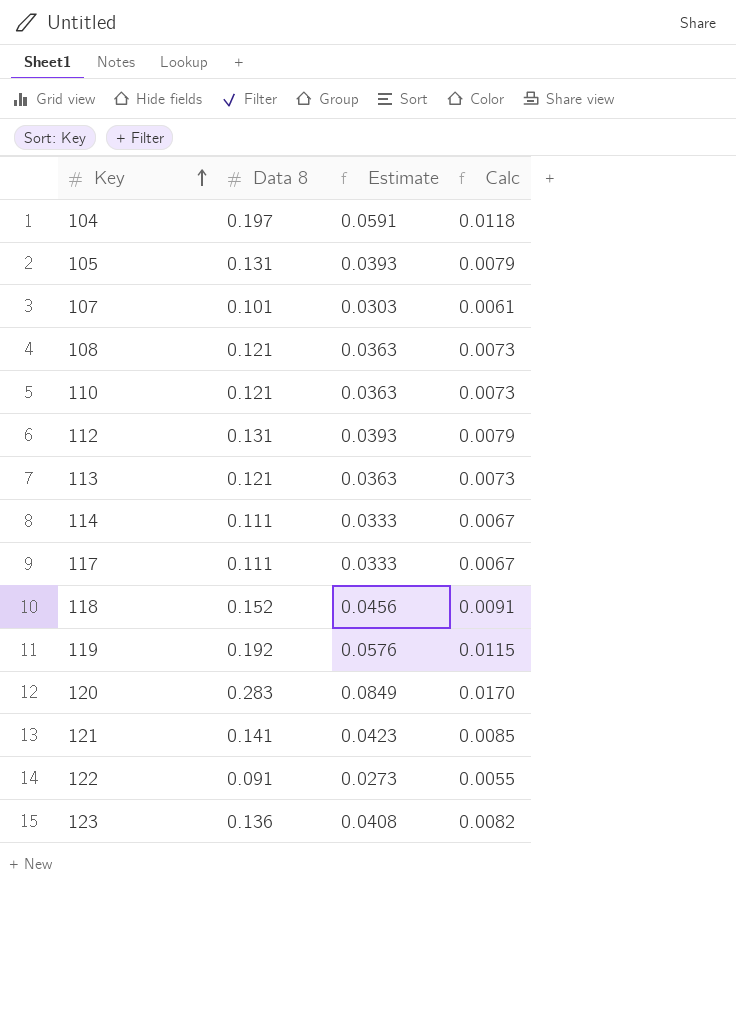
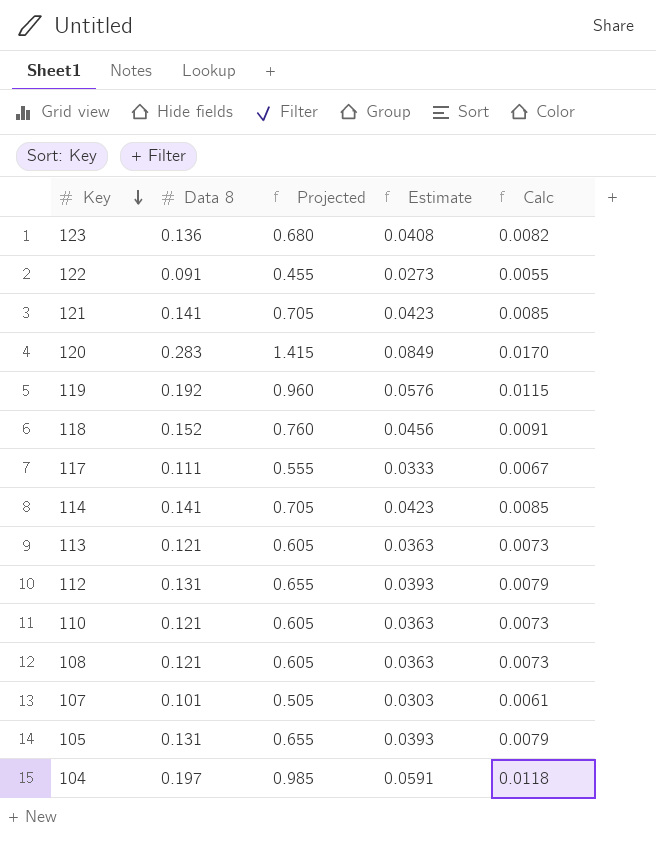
row order: Key ascending -> Key descending
column Projected | formula: none -> [Data 8] * 5
114 | Data 8: 0.111 -> 0.141
114 | Estimate: 0.0333 -> 0.0423
114 | Calc: 0.0067 -> 0.0085

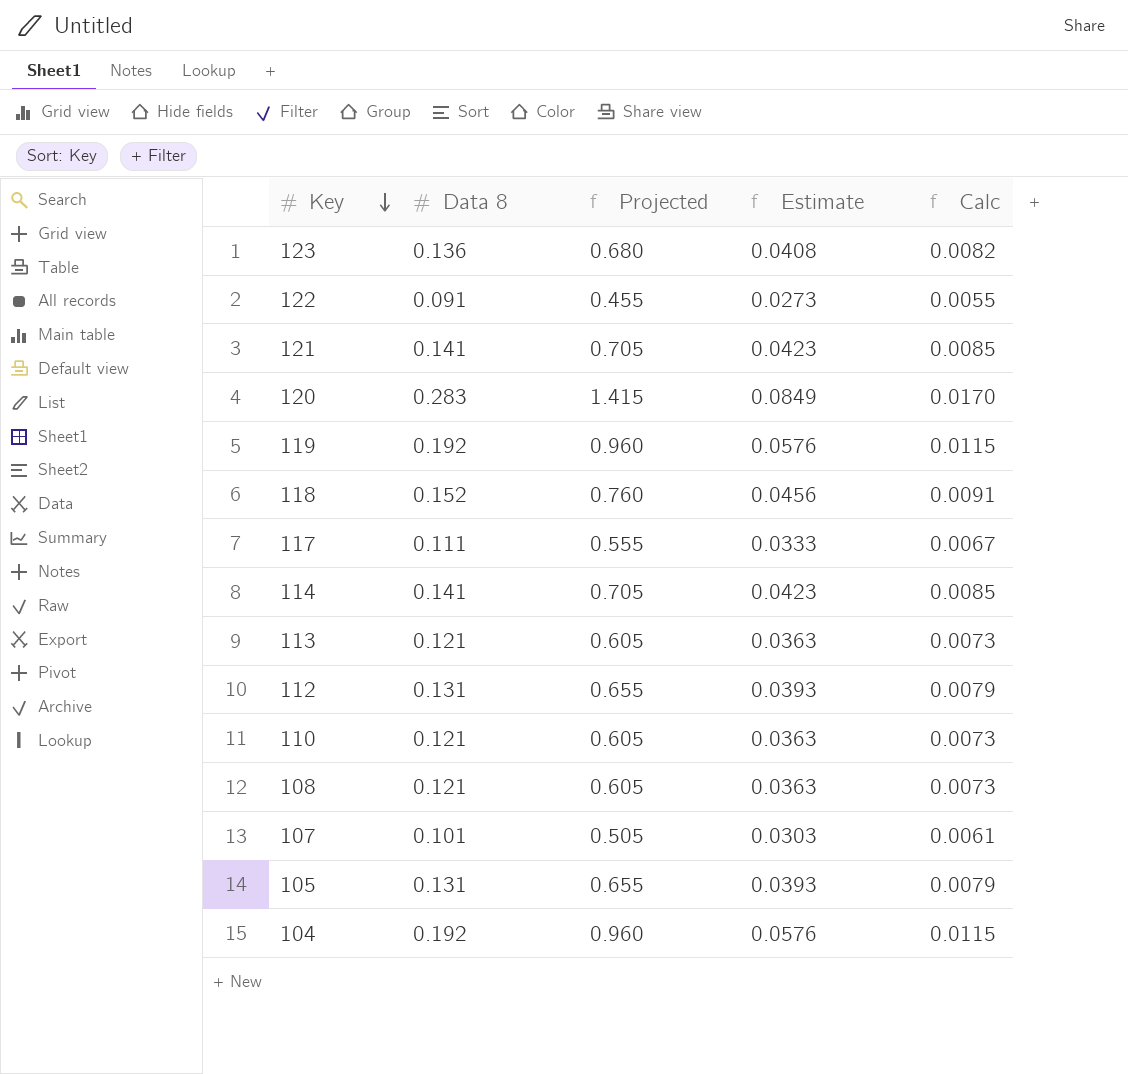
104 | Data 8: 0.197 -> 0.192
104 | Projected: 0.985 -> 0.960
104 | Estimate: 0.0591 -> 0.0576
104 | Calc: 0.0118 -> 0.0115

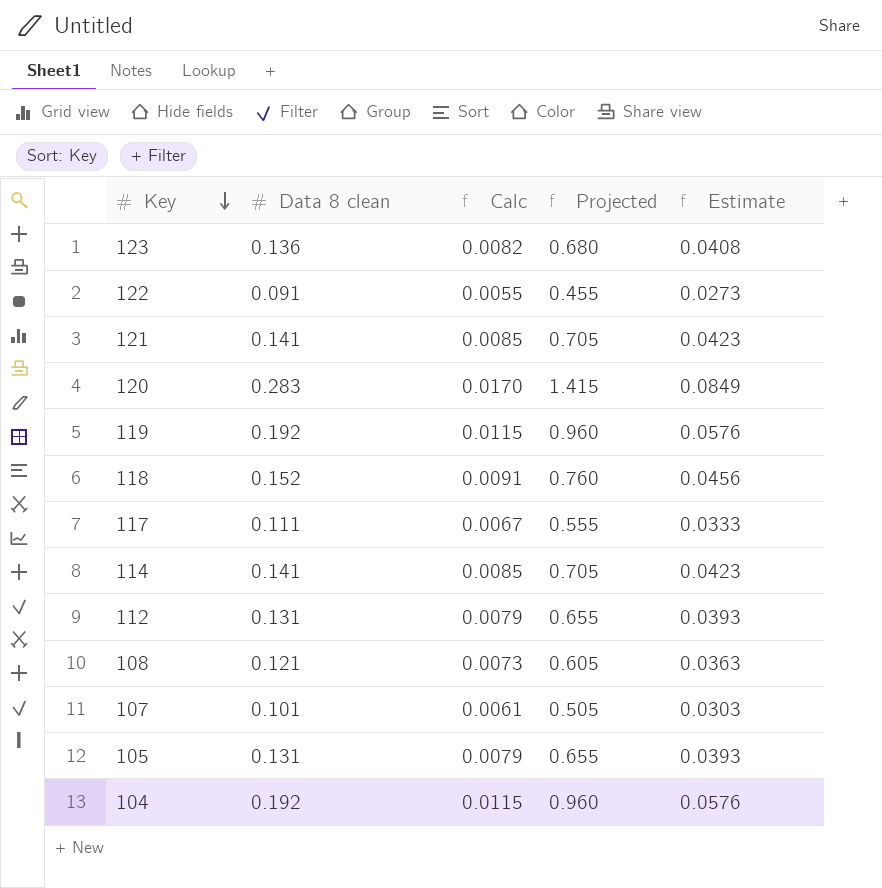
column name: Data 8 -> Data 8 clean
column Calc | position: 5 -> 3
row 113: 0.121 | 0.605 | 0.0363 | 0.0073 -> none
row 110: 0.121 | 0.605 | 0.0363 | 0.0073 -> none

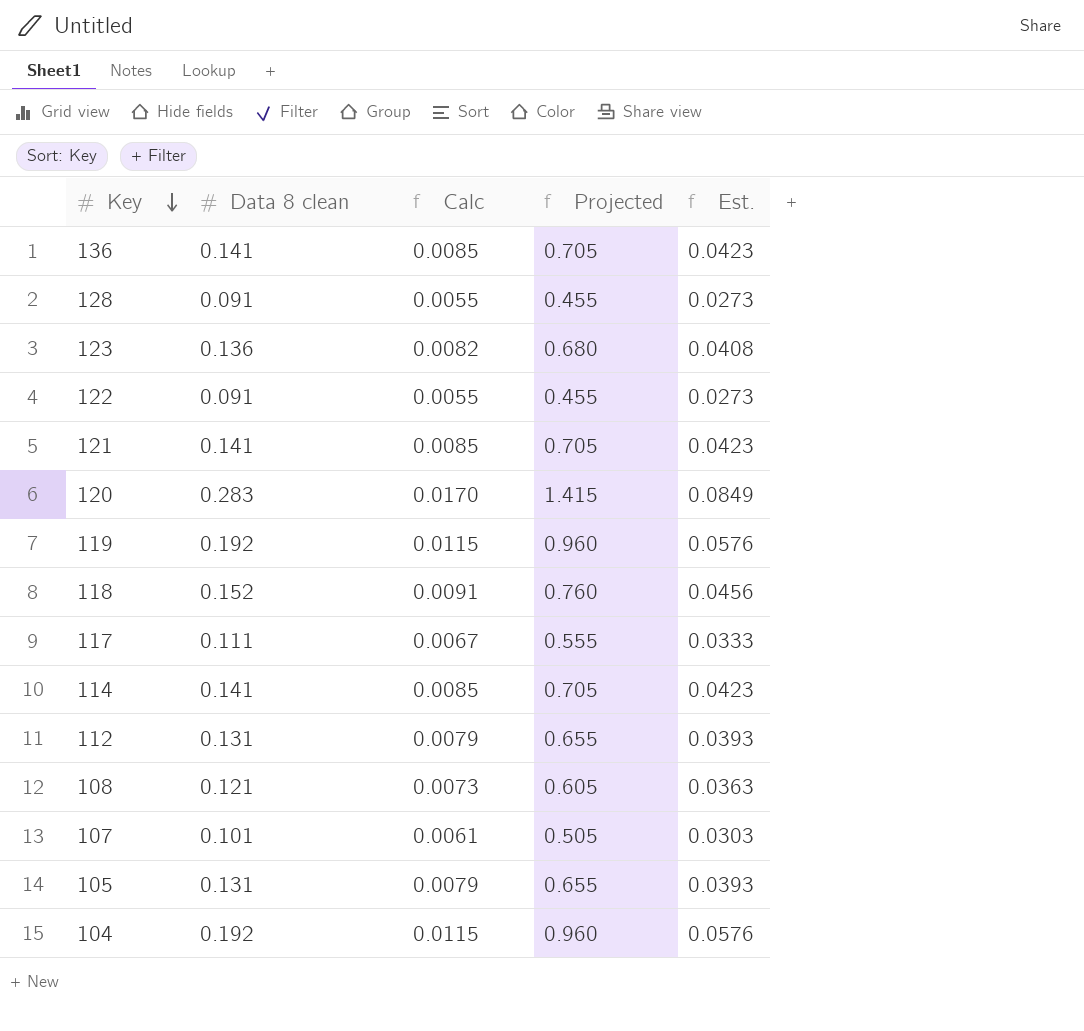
column name: Estimate -> Est.
row 136: none -> 0.141 | 0.0085 | 0.705 | 0.0423
row 128: none -> 0.091 | 0.0055 | 0.455 | 0.0273

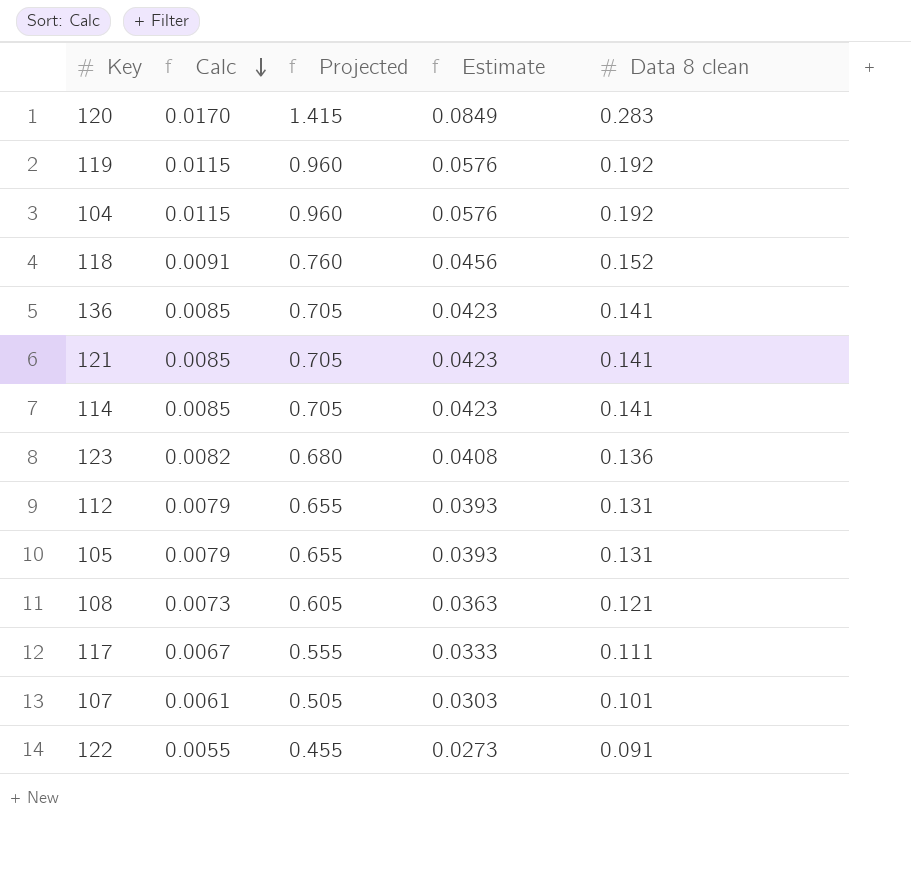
row order: Key descending -> Calc descending
column name: Est. -> Estimate
column Data 8 clean | position: 2 -> 5
row 128: 0.091 | 0.0055 | 0.455 | 0.0273 -> none

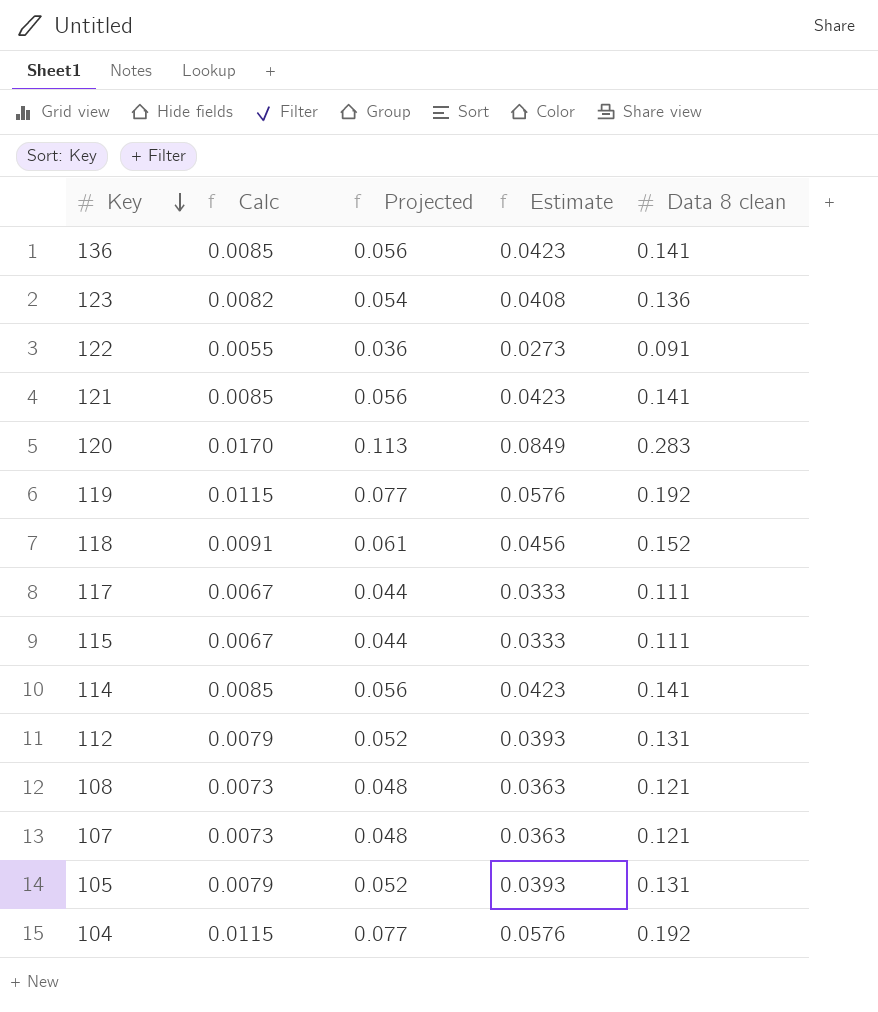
row order: Calc descending -> Key descending
column Projected | formula: [Data 8 clean] * 5 -> [Data 8 clean] * 0.4
row 115: none -> 0.0067 | 0.044 | 0.0333 | 0.111
107 | Calc: 0.0061 -> 0.0073
107 | Estimate: 0.0303 -> 0.0363
107 | Data 8 clean: 0.101 -> 0.121

